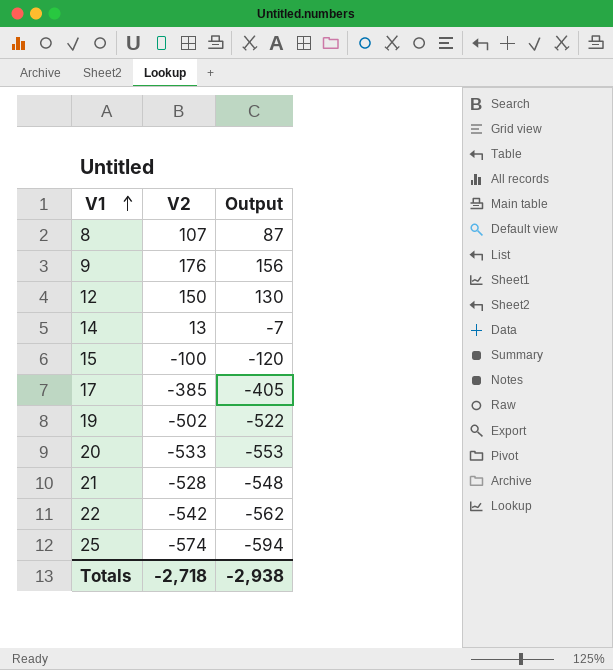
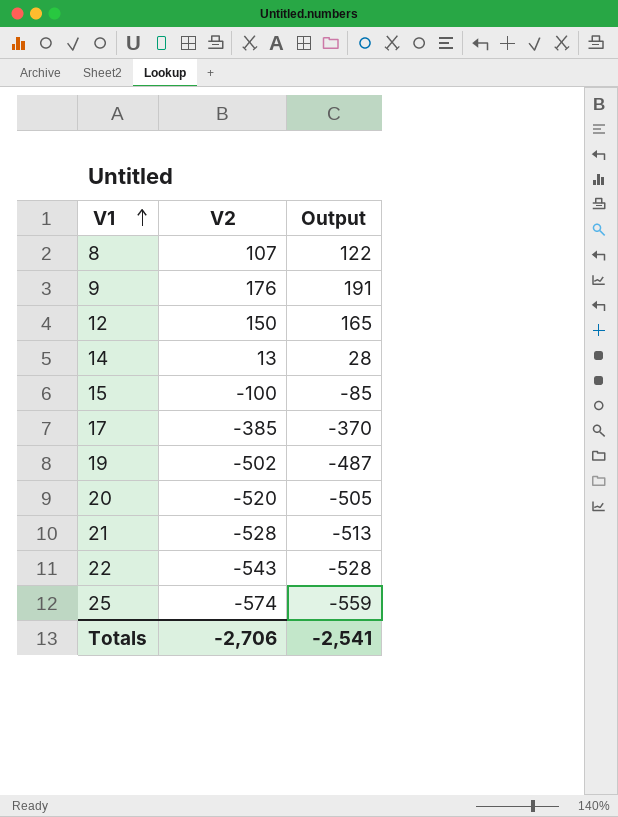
column Output | formula: [V2] - 20 -> [V2] + 15
20 | V2: -533 -> -520
22 | V2: -542 -> -543
Totals | V2: -2,718 -> -2,706
Totals | Output: -2,938 -> -2,541

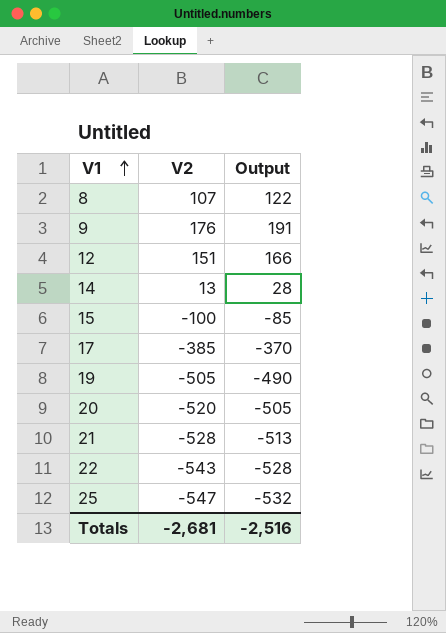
12 | V2: 150 -> 151
12 | Output: 165 -> 166
19 | V2: -502 -> -505
19 | Output: -487 -> -490
25 | V2: -574 -> -547
25 | Output: -559 -> -532
Totals | V2: -2,706 -> -2,681
Totals | Output: -2,541 -> -2,516

